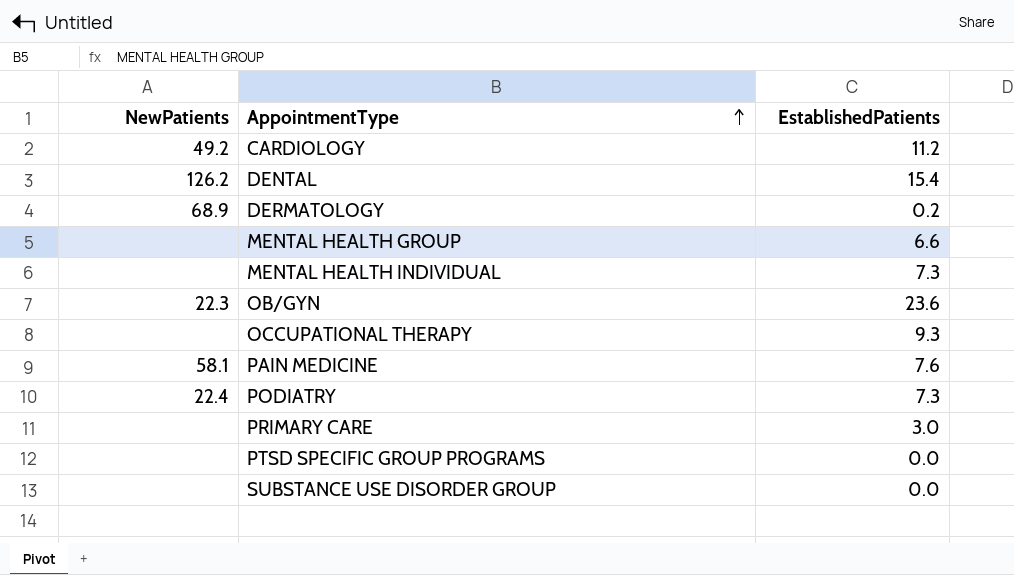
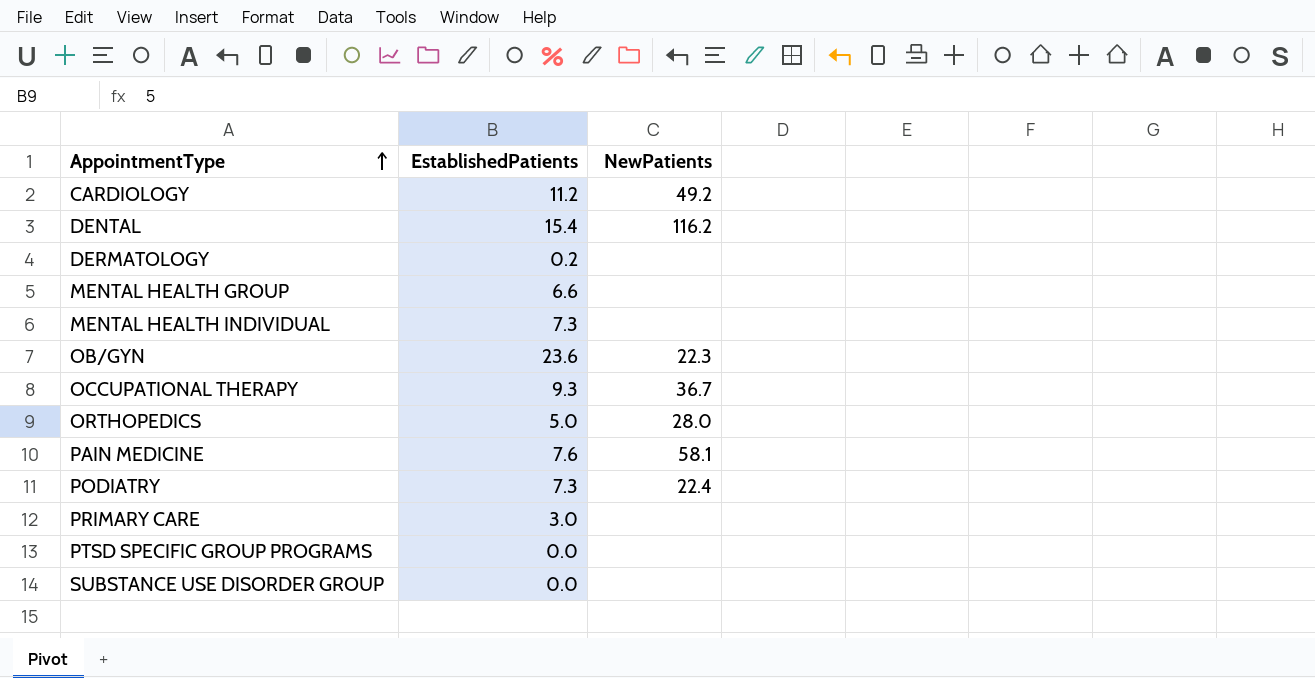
column NewPatients | position: 1 -> 3
DENTAL | NewPatients: 126.2 -> 116.2
DERMATOLOGY | NewPatients: 68.9 -> none
OCCUPATIONAL THERAPY | NewPatients: none -> 36.7
row ORTHOPEDICS: none -> 5.0 | 28.0

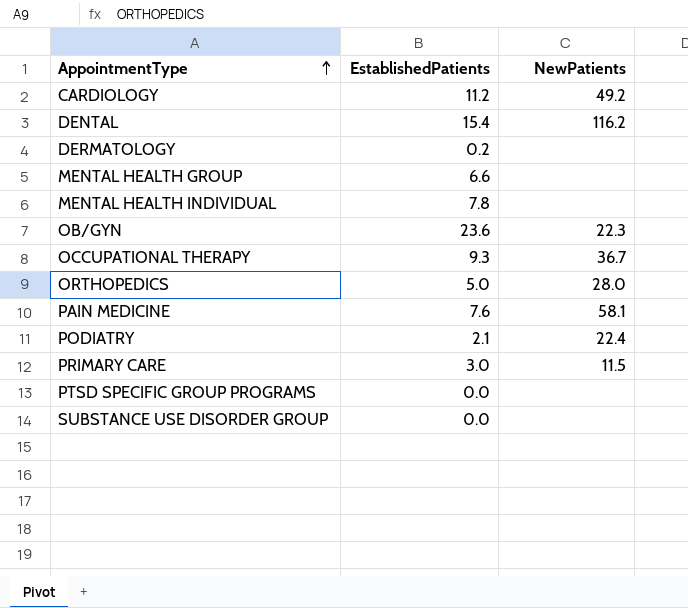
MENTAL HEALTH INDIVIDUAL | EstablishedPatients: 7.3 -> 7.8
PODIATRY | EstablishedPatients: 7.3 -> 2.1
PRIMARY CARE | NewPatients: none -> 11.5

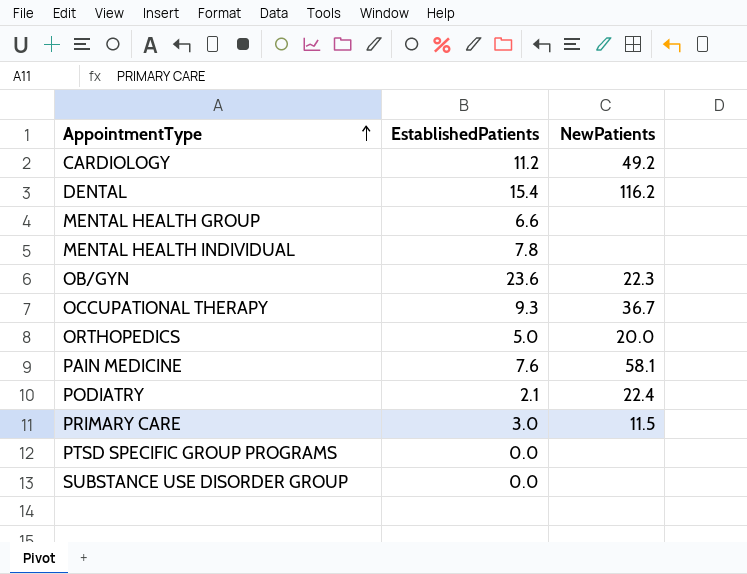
row DERMATOLOGY: 0.2 | none -> none
ORTHOPEDICS | NewPatients: 28.0 -> 20.0

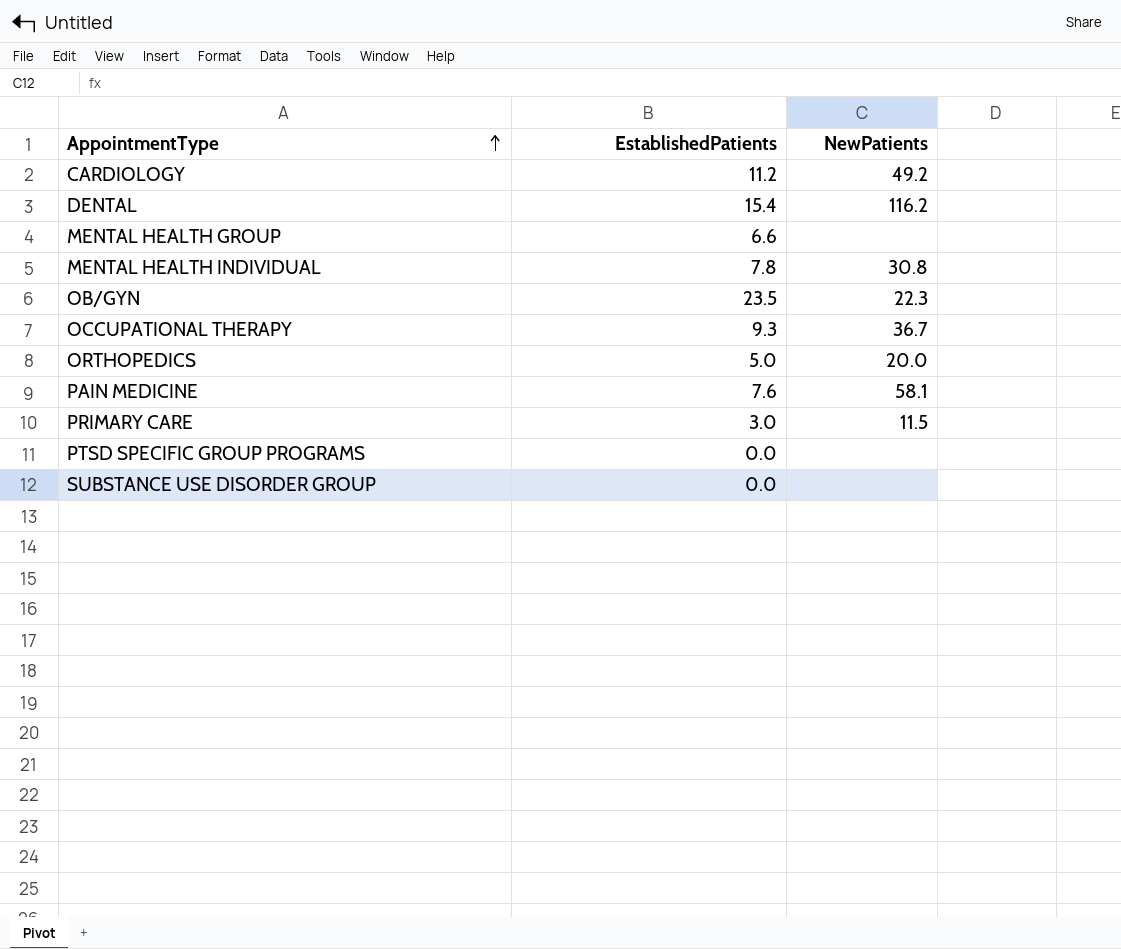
row PODIATRY: 2.1 | 22.4 -> none
MENTAL HEALTH INDIVIDUAL | NewPatients: none -> 30.8
OB/GYN | EstablishedPatients: 23.6 -> 23.5

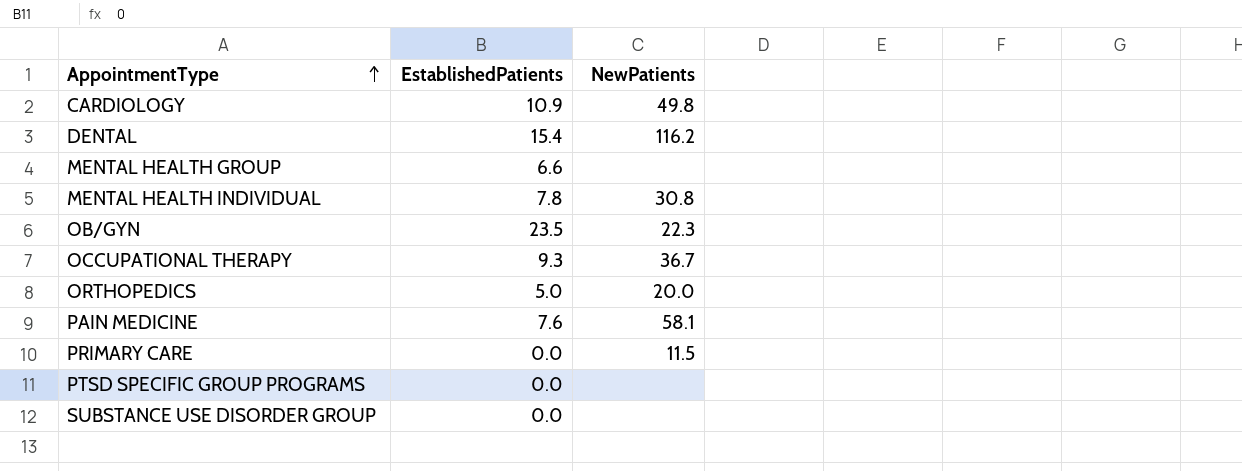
CARDIOLOGY | EstablishedPatients: 11.2 -> 10.9
CARDIOLOGY | NewPatients: 49.2 -> 49.8
PRIMARY CARE | EstablishedPatients: 3.0 -> 0.0

